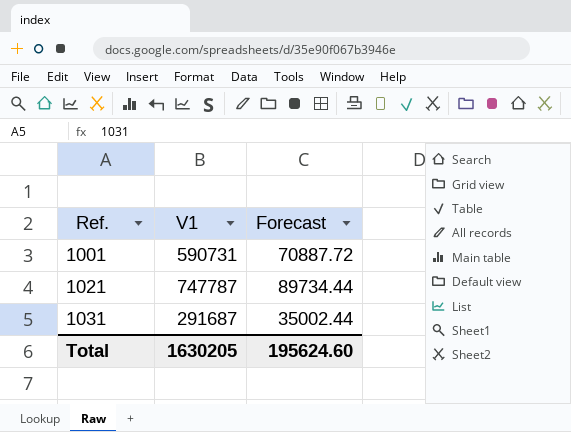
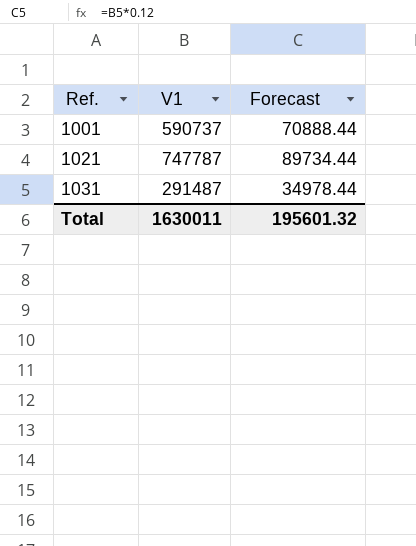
1001 | V1: 590731 -> 590737
1001 | Forecast: 70887.72 -> 70888.44
1031 | V1: 291687 -> 291487
1031 | Forecast: 35002.44 -> 34978.44
Total | V1: 1630205 -> 1630011
Total | Forecast: 195624.60 -> 195601.32

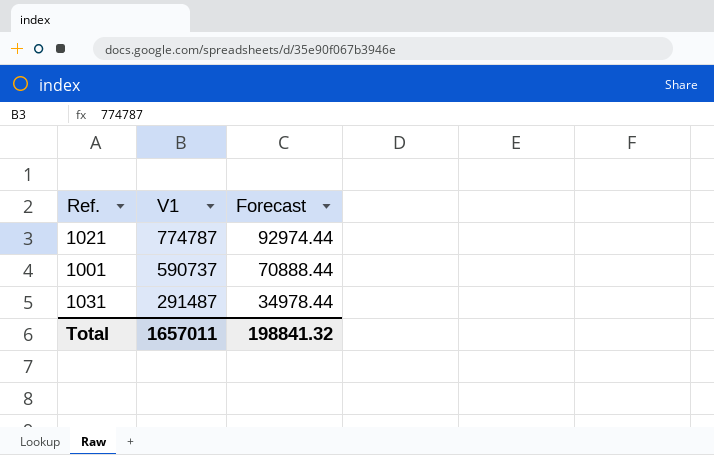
row order: Ref. ascending -> V1 descending
1021 | V1: 747787 -> 774787
1021 | Forecast: 89734.44 -> 92974.44
Total | V1: 1630011 -> 1657011
Total | Forecast: 195601.32 -> 198841.32

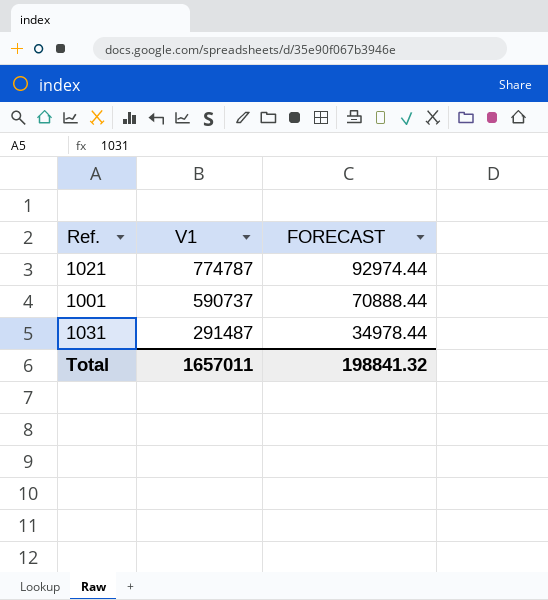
column name: Forecast -> FORECAST

